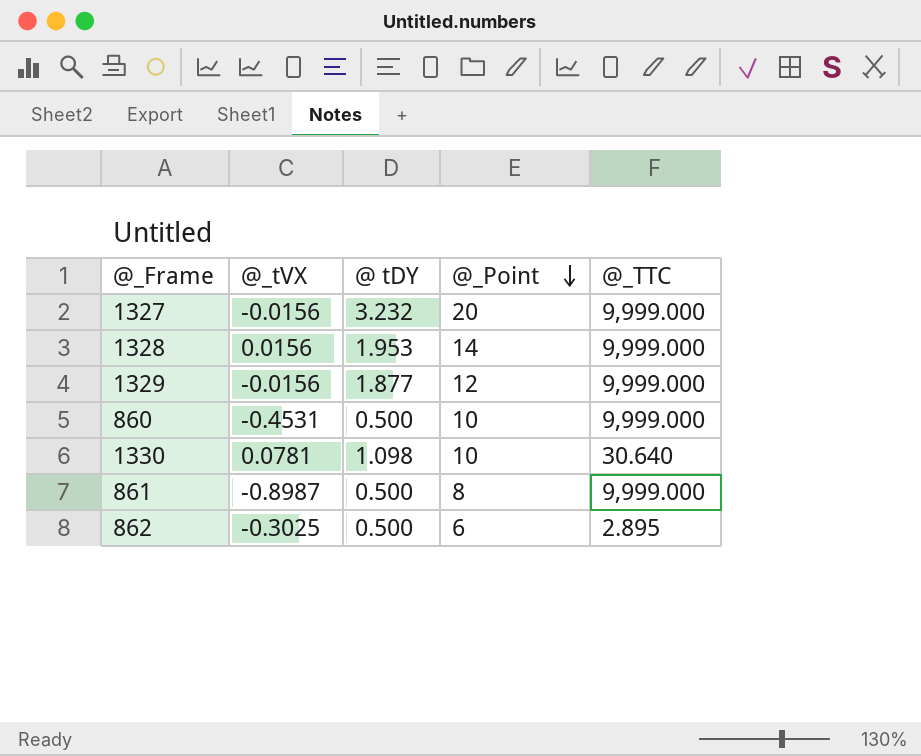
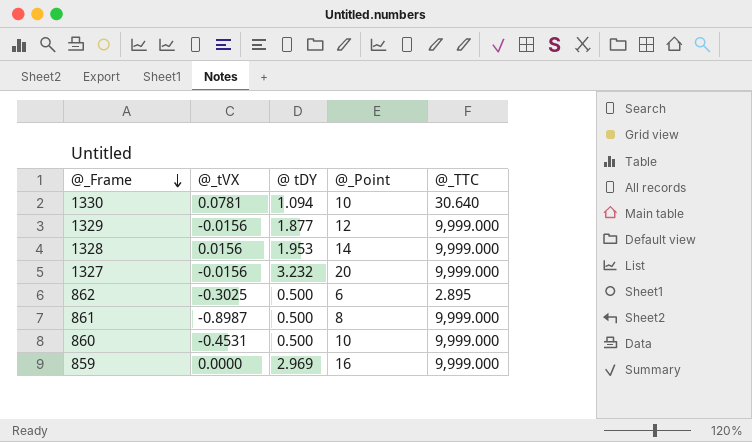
row order: @_Point descending -> @_Frame descending
1330 | @ tDY: 1.098 -> 1.094
row 859: none -> 0.0000 | 2.969 | 16 | 9,999.000

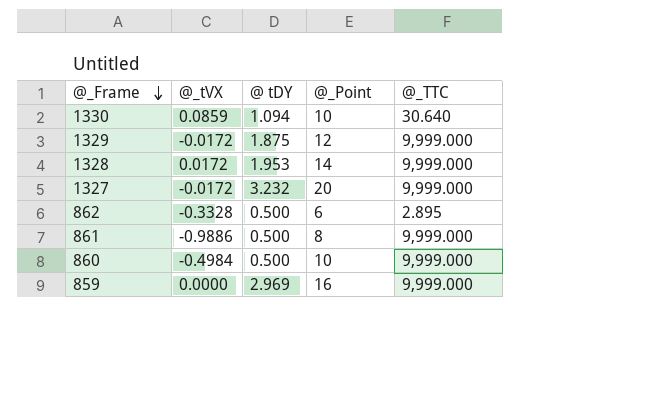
1330 | @_tVX: 0.0781 -> 0.0859
1329 | @_tVX: -0.0156 -> -0.0172
1329 | @ tDY: 1.877 -> 1.875
1328 | @_tVX: 0.0156 -> 0.0172
1327 | @_tVX: -0.0156 -> -0.0172
862 | @_tVX: -0.3025 -> -0.3328
861 | @_tVX: -0.8987 -> -0.9886
860 | @_tVX: -0.4531 -> -0.4984

